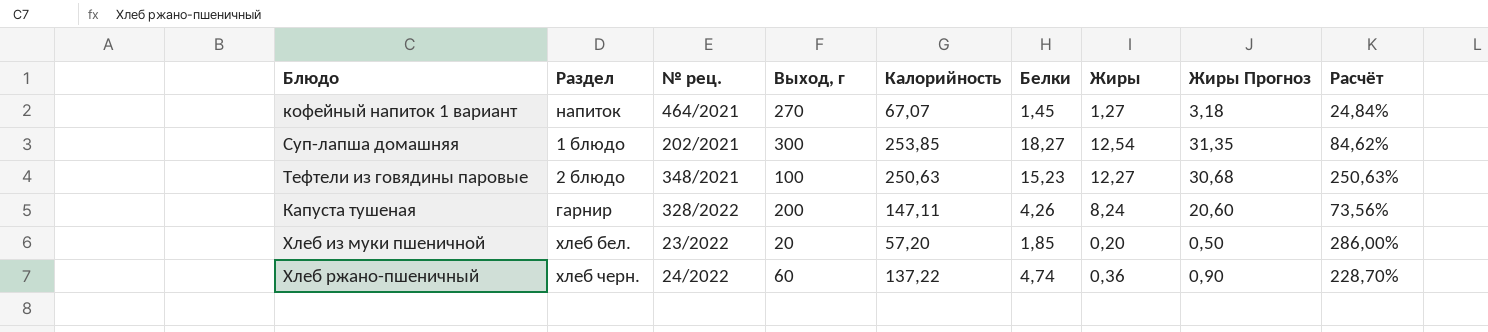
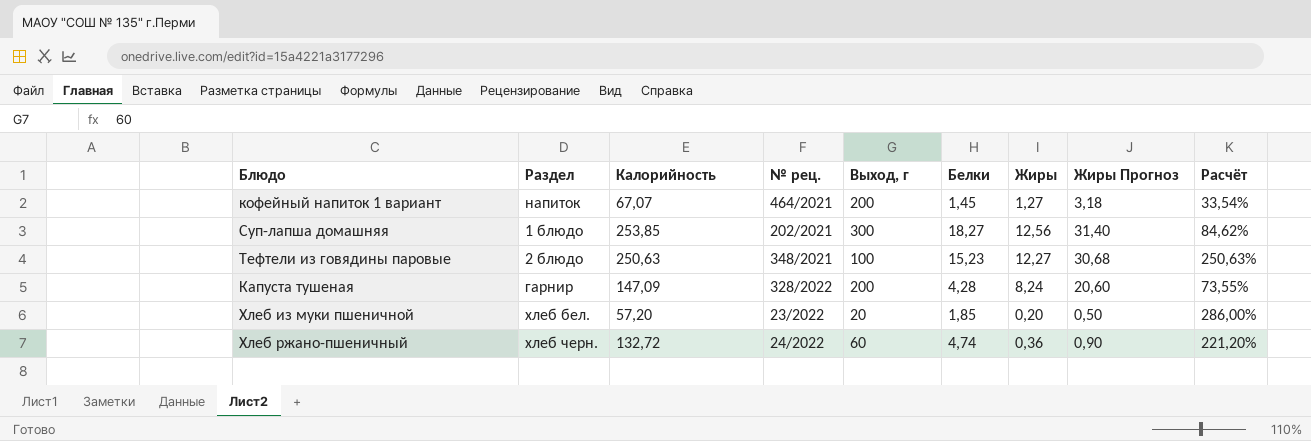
column Калорийность | position: 5 -> 3
кофейный напиток 1 вариант | Выход, г: 270 -> 200
кофейный напиток 1 вариант | Расчёт: 24,84% -> 33,54%
Суп-лапша домашняя | Жиры: 12,54 -> 12,56
Суп-лапша домашняя | Жиры Прогноз: 31,35 -> 31,40
Капуста тушеная | Калорийность: 147,11 -> 147,09
Капуста тушеная | Белки: 4,26 -> 4,28
Капуста тушеная | Расчёт: 73,56% -> 73,55%
Хлеб ржано-пшеничный | Калорийность: 137,22 -> 132,72
Хлеб ржано-пшеничный | Расчёт: 228,70% -> 221,20%

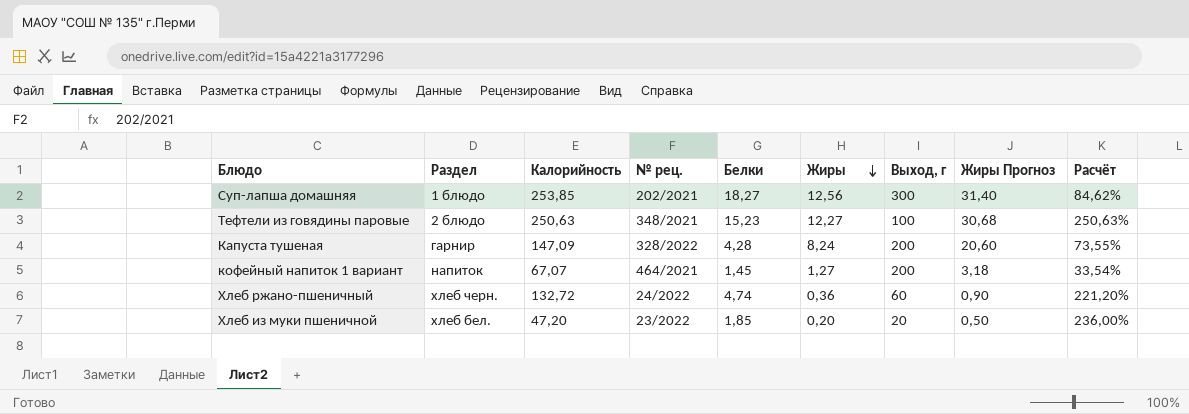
row order: none -> Жиры descending
column Выход, г | position: 5 -> 7
Хлеб из муки пшеничной | Калорийность: 57,20 -> 47,20
Хлеб из муки пшеничной | Расчёт: 286,00% -> 236,00%

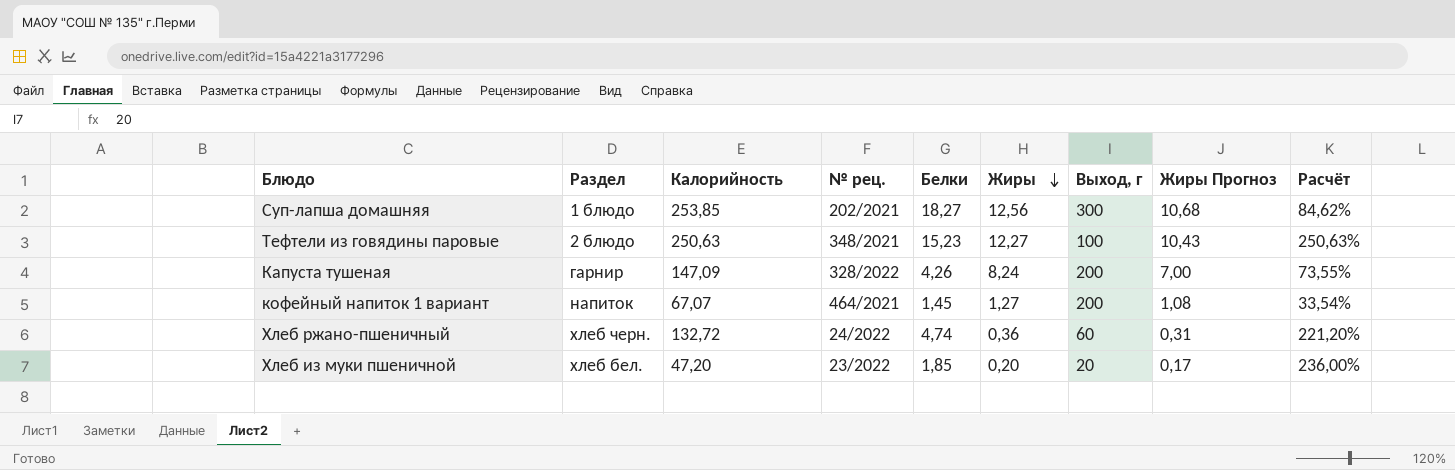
column Жиры Прогноз | formula: [Жиры] * 2,5 -> [Жиры] * 0,85
Капуста тушеная | Белки: 4,28 -> 4,26

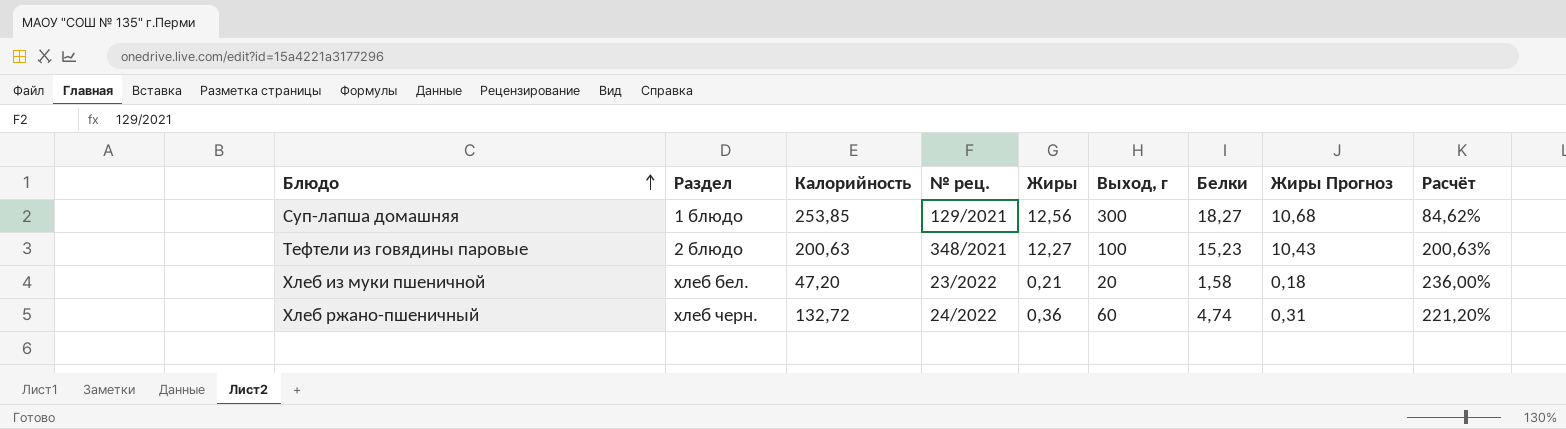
row order: Жиры descending -> Блюдо ascending
column Белки | position: 5 -> 7
row Капуста тушеная: гарнир | 147,09 | 328/2022 | 4,26 | 8,24 | 200 | 7,00 | 73,55% -> none
row кофейный напиток 1 вариант: напиток | 67,07 | 464/2021 | 1,45 | 1,27 | 200 | 1,08 | 33,54% -> none
Суп-лапша домашняя | № рец.: 202/2021 -> 129/2021
Тефтели из говядины паровые | Калорийность: 250,63 -> 200,63
Тефтели из говядины паровые | Расчёт: 250,63% -> 200,63%
Хлеб из муки пшеничной | Жиры: 0,20 -> 0,21
Хлеб из муки пшеничной | Белки: 1,85 -> 1,58
Хлеб из муки пшеничной | Жиры Прогноз: 0,17 -> 0,18

